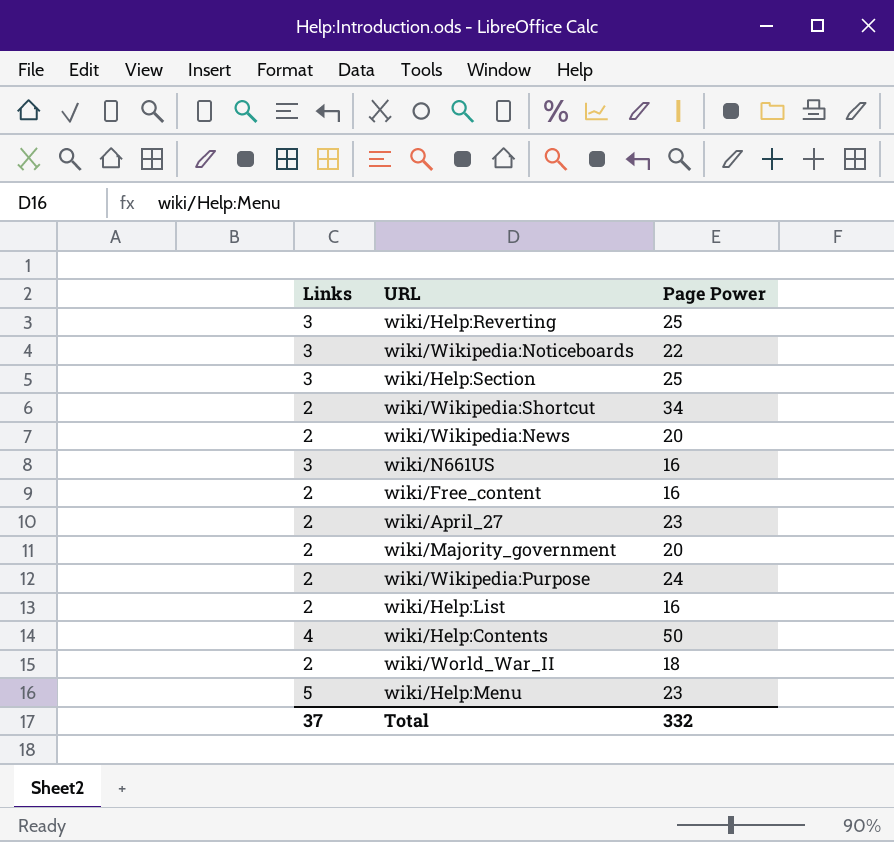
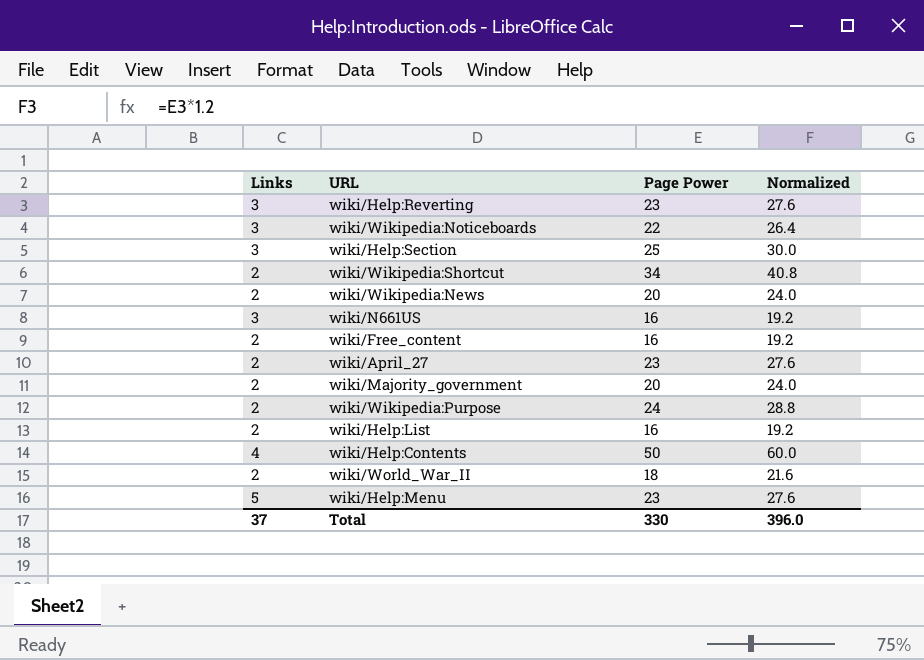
column Normalized | formula: none -> [Page Power] * 1.2
wiki/Help:Reverting | Page Power: 25 -> 23
Total | Page Power: 332 -> 330

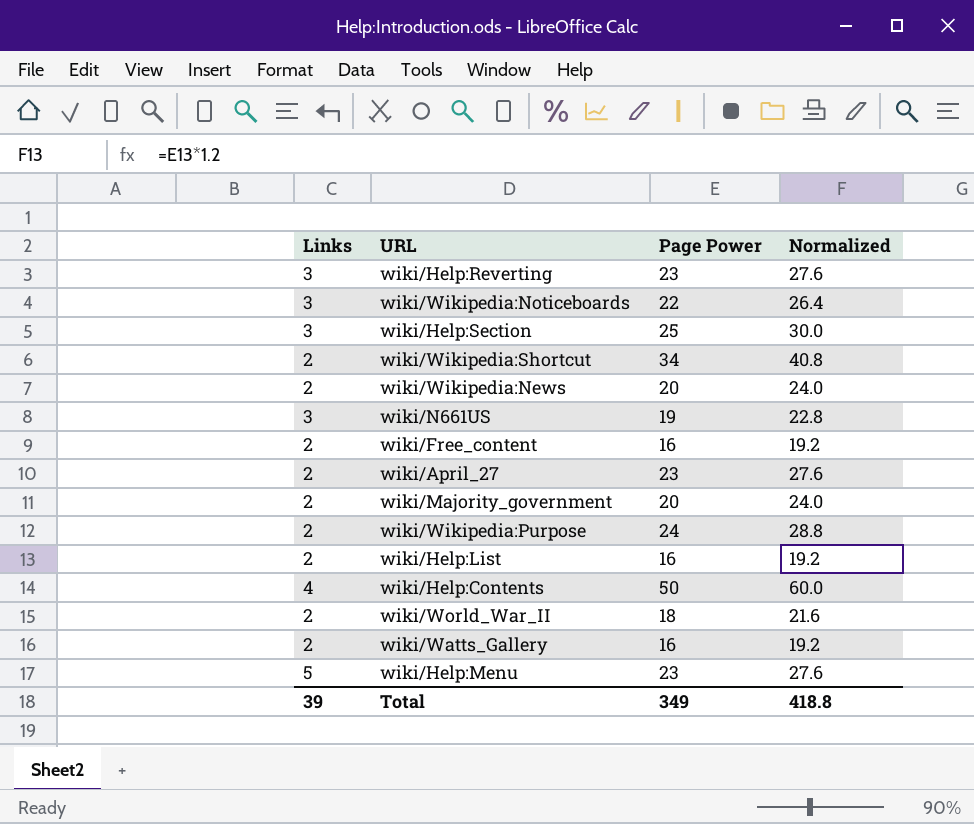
wiki/N661US | Page Power: 16 -> 19
wiki/N661US | Normalized: 19.2 -> 22.8
row wiki/Watts_Gallery: none -> 2 | 16 | 19.2
Total | Links: 37 -> 39
Total | Page Power: 330 -> 349
Total | Normalized: 396.0 -> 418.8

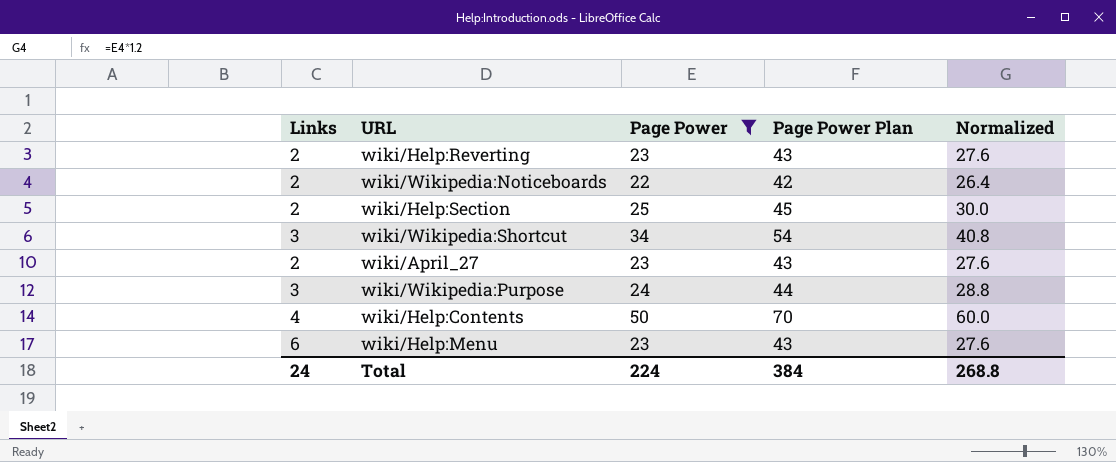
filter: none -> Page Power >= 22
column Page Power Plan | formula: none -> [Page Power] + 20
wiki/Help:Reverting | Links: 3 -> 2
wiki/Wikipedia:Noticeboards | Links: 3 -> 2
wiki/Help:Section | Links: 3 -> 2
wiki/Wikipedia:Shortcut | Links: 2 -> 3
wiki/Wikipedia:Purpose | Links: 2 -> 3
wiki/Help:Menu | Links: 5 -> 6
Total | Links: 39 -> 24
Total | Page Power: 349 -> 224
Total | Normalized: 418.8 -> 268.8

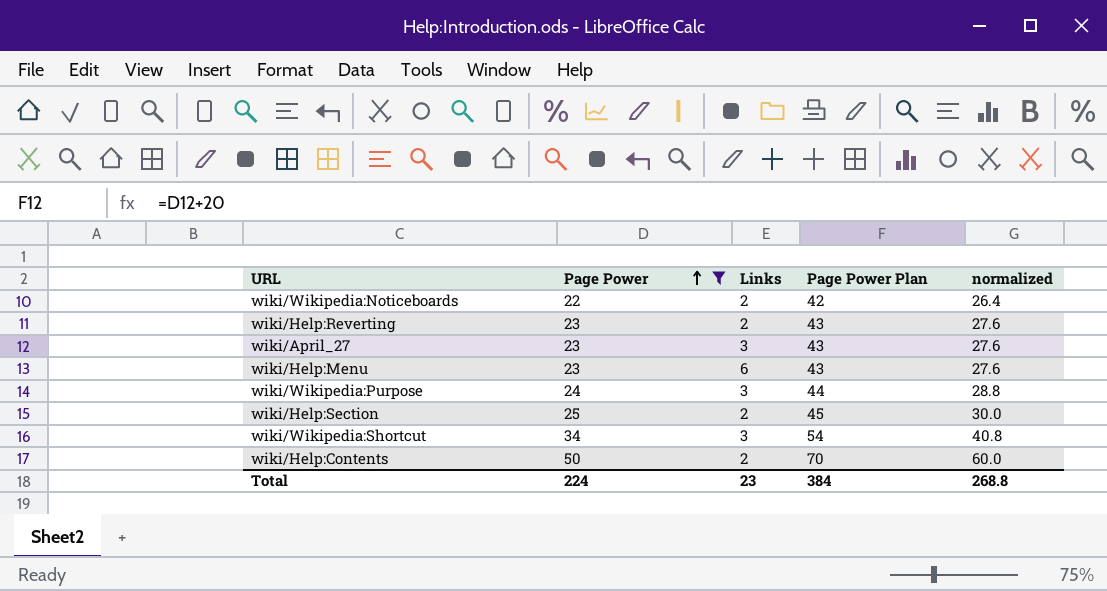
row order: none -> Page Power ascending
column Links | position: 1 -> 3
column name: Normalized -> normalized
wiki/April_27 | Links: 2 -> 3
wiki/Help:Contents | Links: 4 -> 2
Total | Links: 24 -> 23

